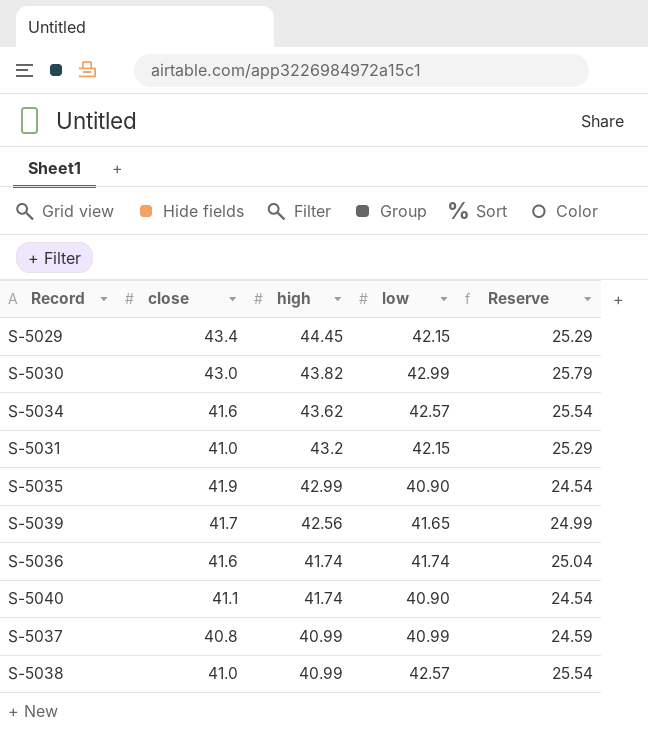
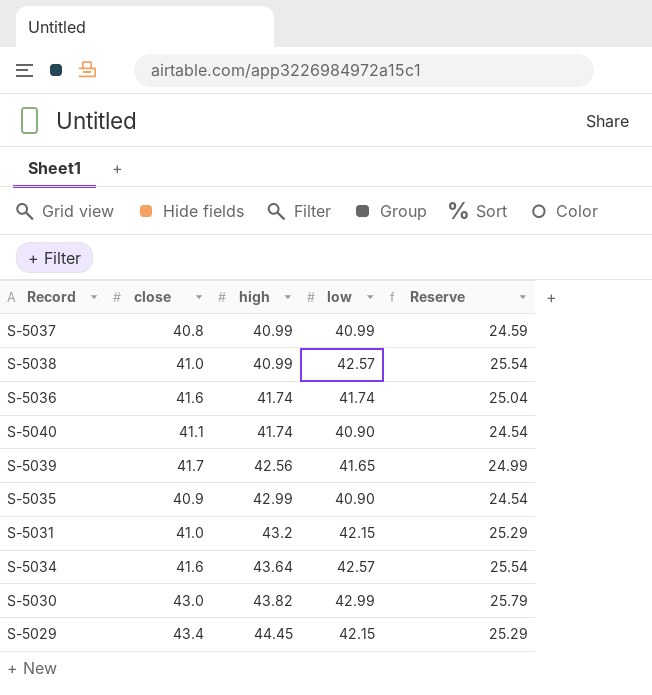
row order: high descending -> high ascending
S-5035 | close: 41.9 -> 40.9
S-5034 | high: 43.62 -> 43.64

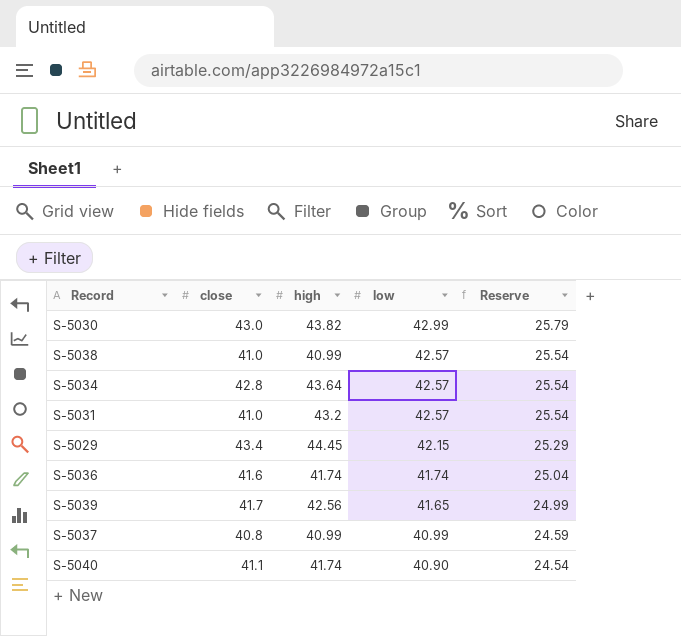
row order: high ascending -> low descending
row S-5035: 40.9 | 42.99 | 40.90 | 24.54 -> none
S-5034 | close: 41.6 -> 42.8
S-5031 | low: 42.15 -> 42.57
S-5031 | Reserve: 25.29 -> 25.54

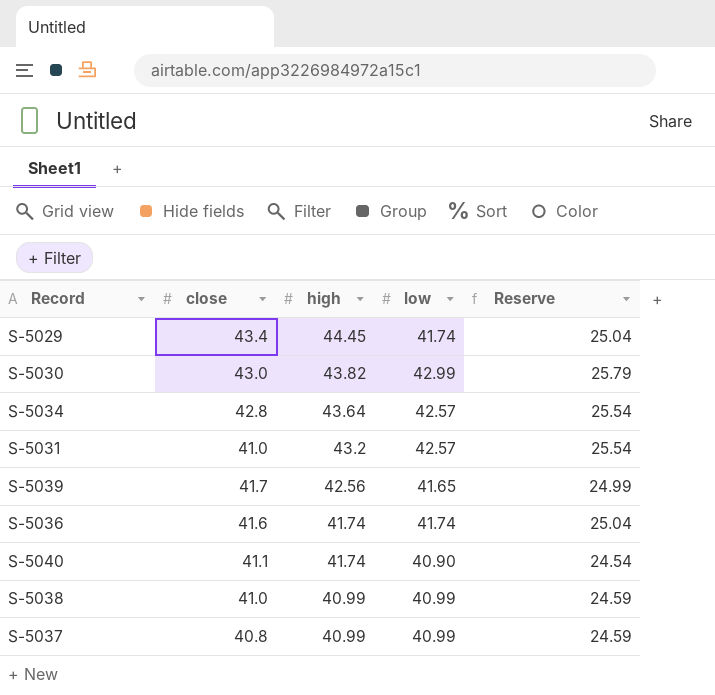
row order: low descending -> high descending
S-5029 | low: 42.15 -> 41.74
S-5029 | Reserve: 25.29 -> 25.04
S-5038 | low: 42.57 -> 40.99
S-5038 | Reserve: 25.54 -> 24.59

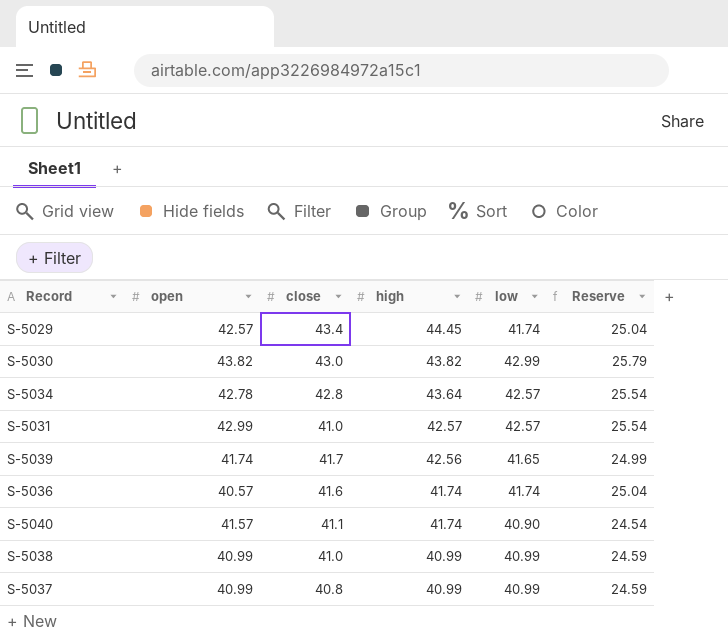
column open | position: none -> 2
S-5031 | high: 43.2 -> 42.57

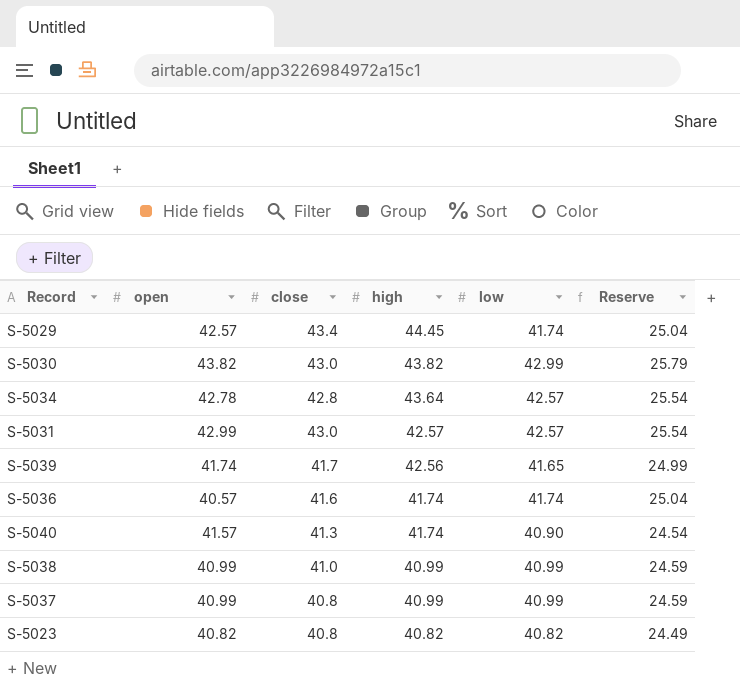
S-5031 | close: 41.0 -> 43.0
S-5040 | close: 41.1 -> 41.3
row S-5023: none -> 40.82 | 40.8 | 40.82 | 40.82 | 24.49

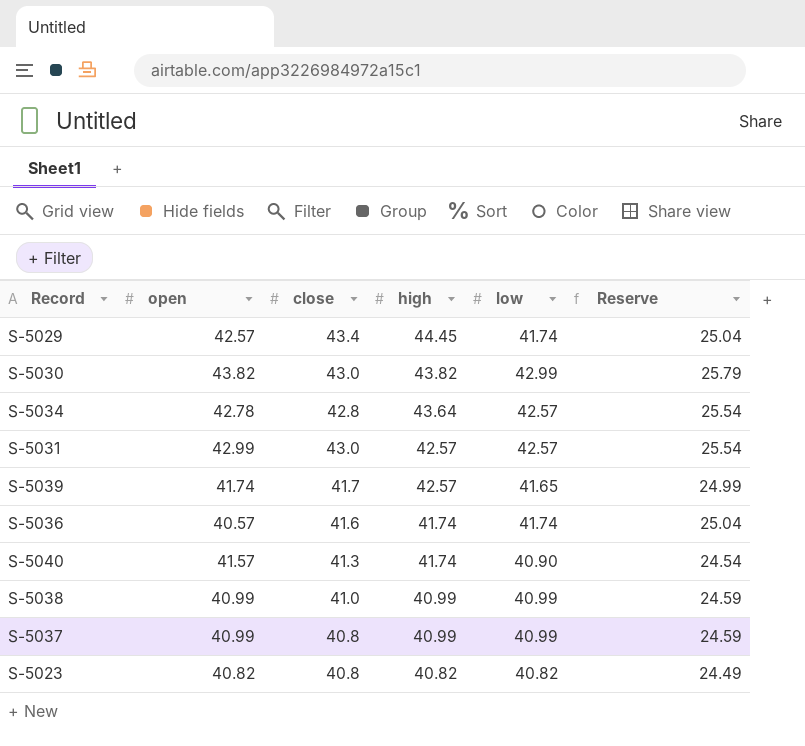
S-5039 | high: 42.56 -> 42.57

